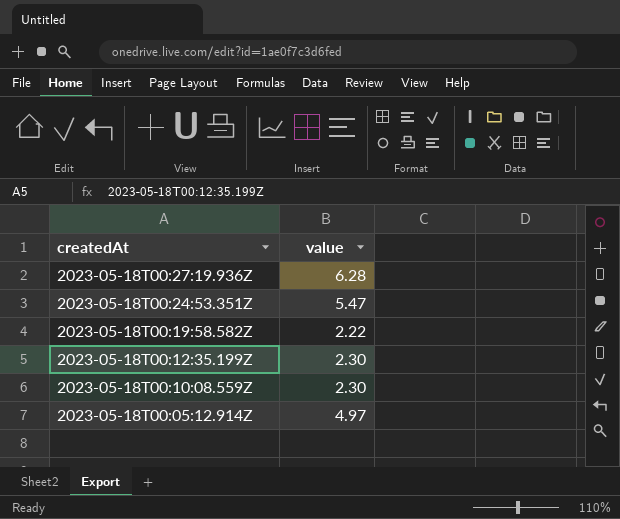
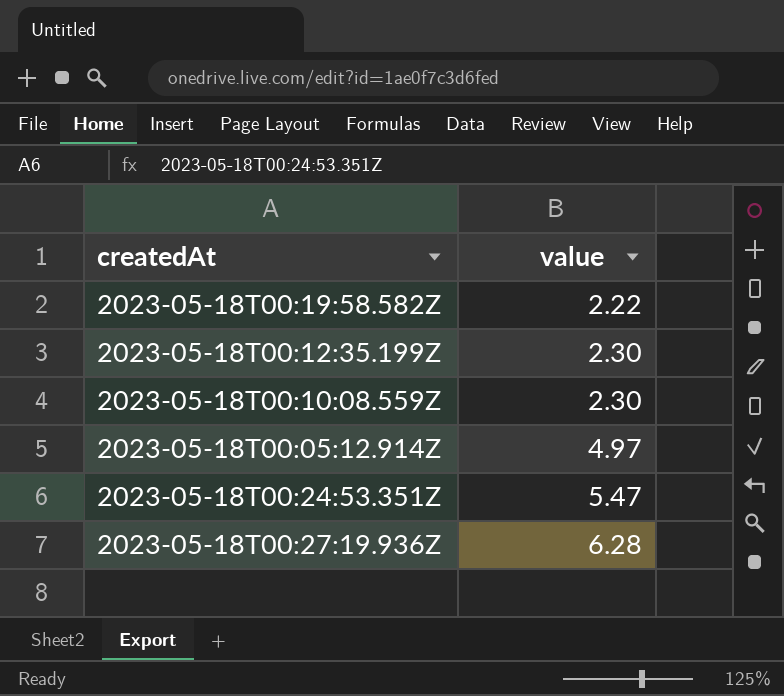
row order: createdAt descending -> value ascending

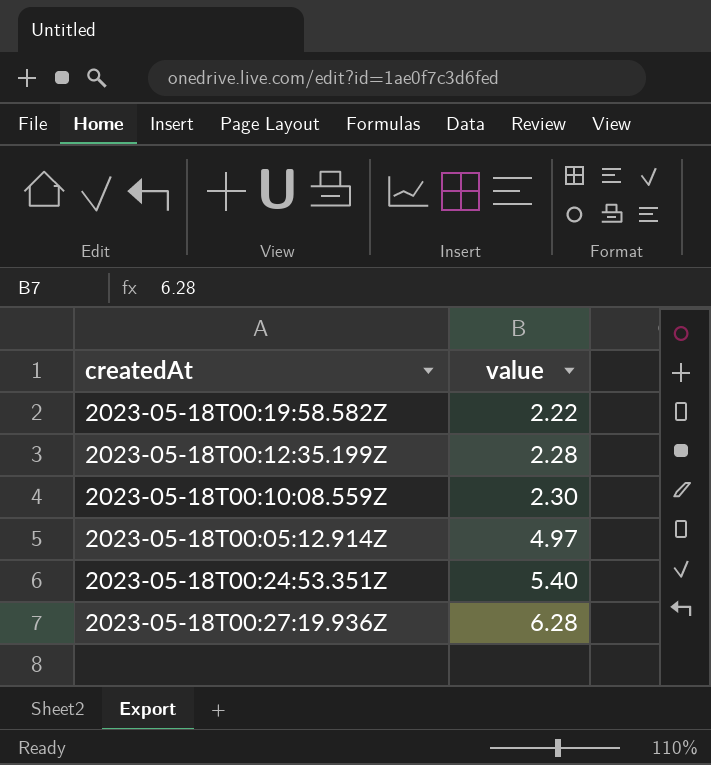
2023-05-18T00:12:35.199Z | value: 2.30 -> 2.28
2023-05-18T00:24:53.351Z | value: 5.47 -> 5.40

